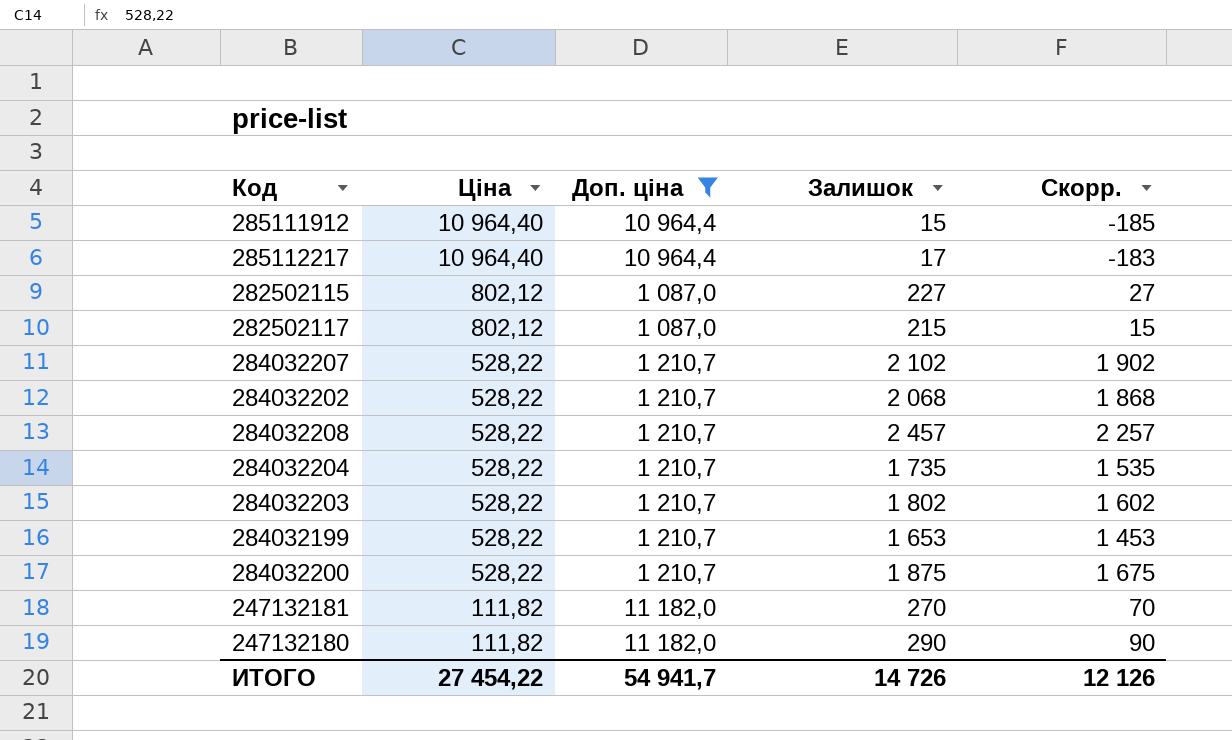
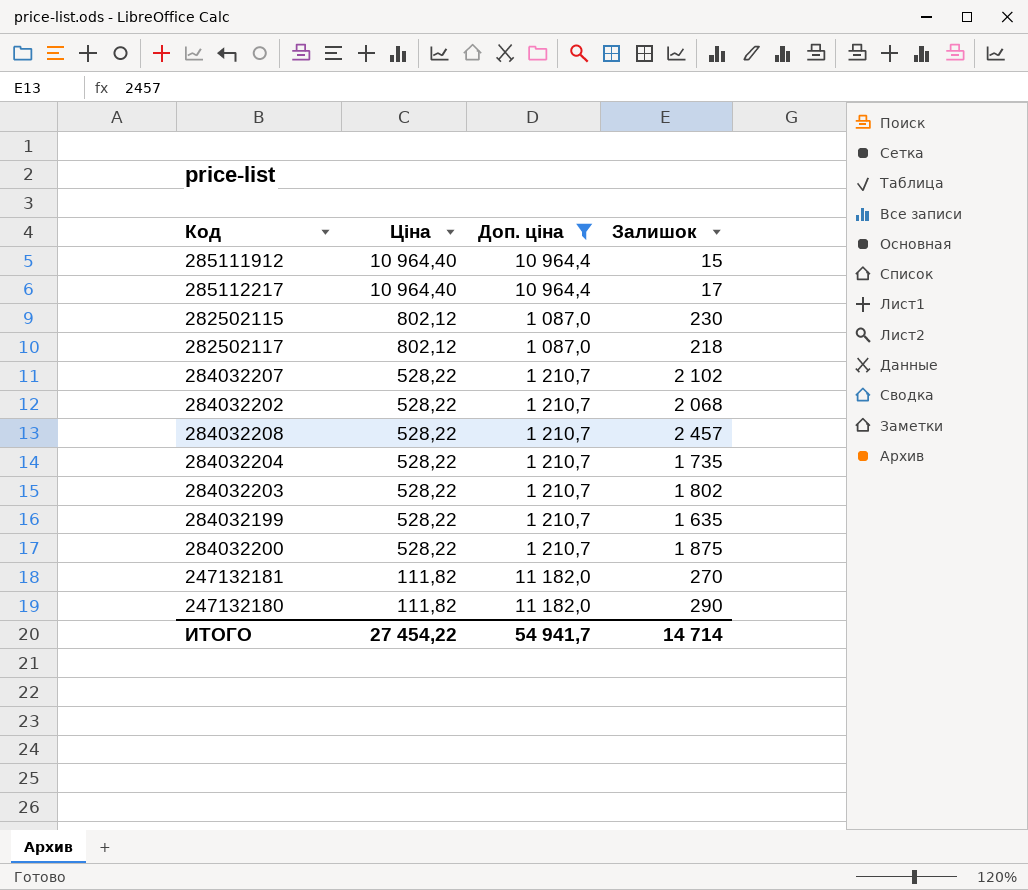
column Скорр. | formula: [Залишок] - 200 -> none
282502115 | Залишок: 227 -> 230
282502117 | Залишок: 215 -> 218
284032199 | Залишок: 1 653 -> 1 635
ИТОГО | Залишок: 14 726 -> 14 714

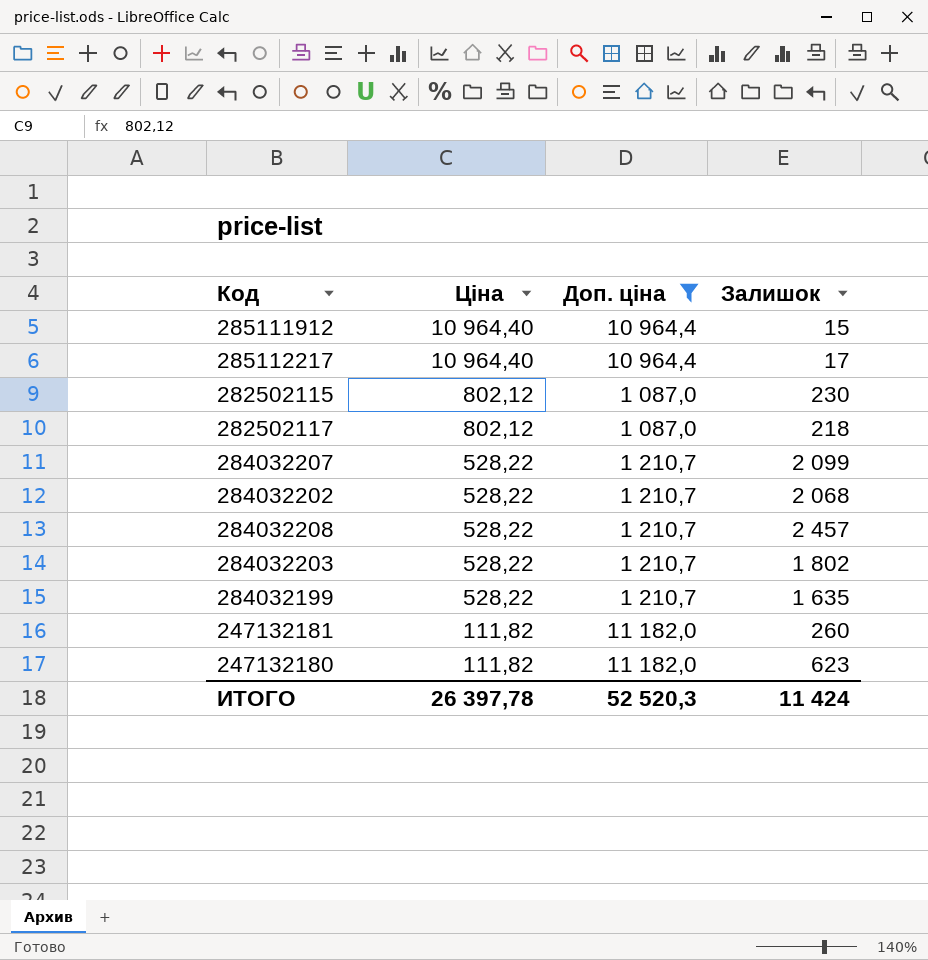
row 284032204: 528,22 | 1 210,7 | 1 735 -> none
row 284032200: 528,22 | 1 210,7 | 1 875 -> none
284032207 | Залишок: 2 102 -> 2 099
247132181 | Залишок: 270 -> 260
247132180 | Залишок: 290 -> 623
ИТОГО | Ціна: 27 454,22 -> 26 397,78
ИТОГО | Доп. ціна: 54 941,7 -> 52 520,3
ИТОГО | Залишок: 14 714 -> 11 424

